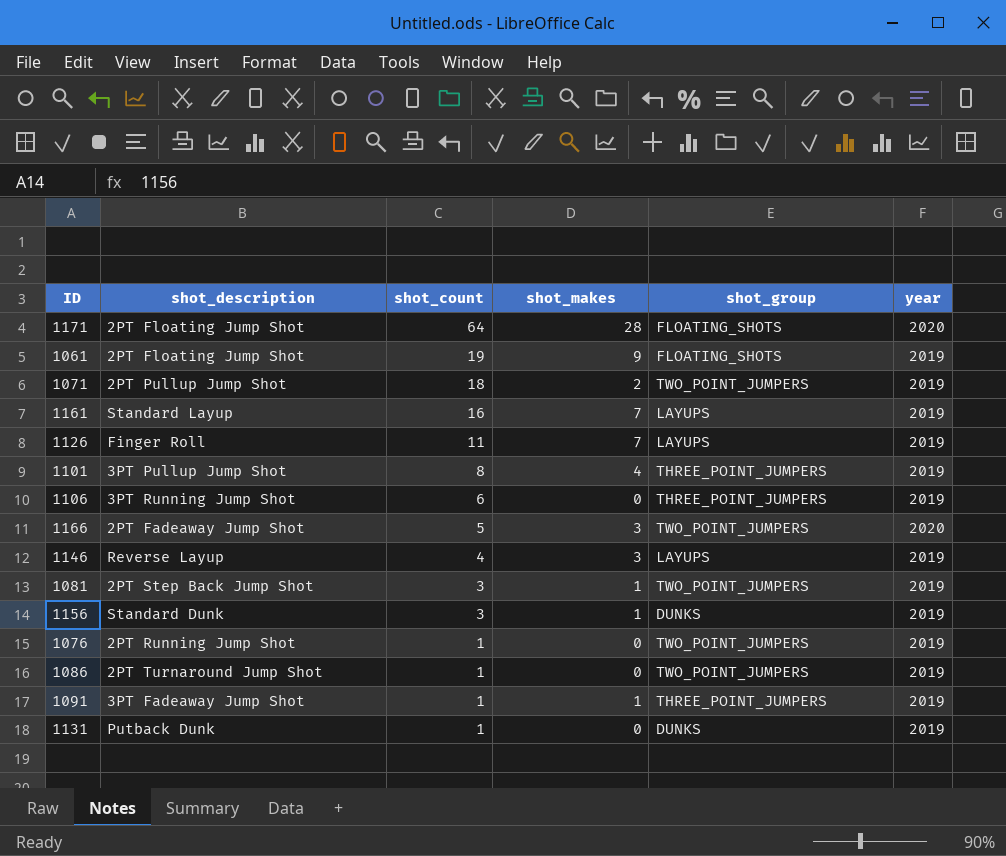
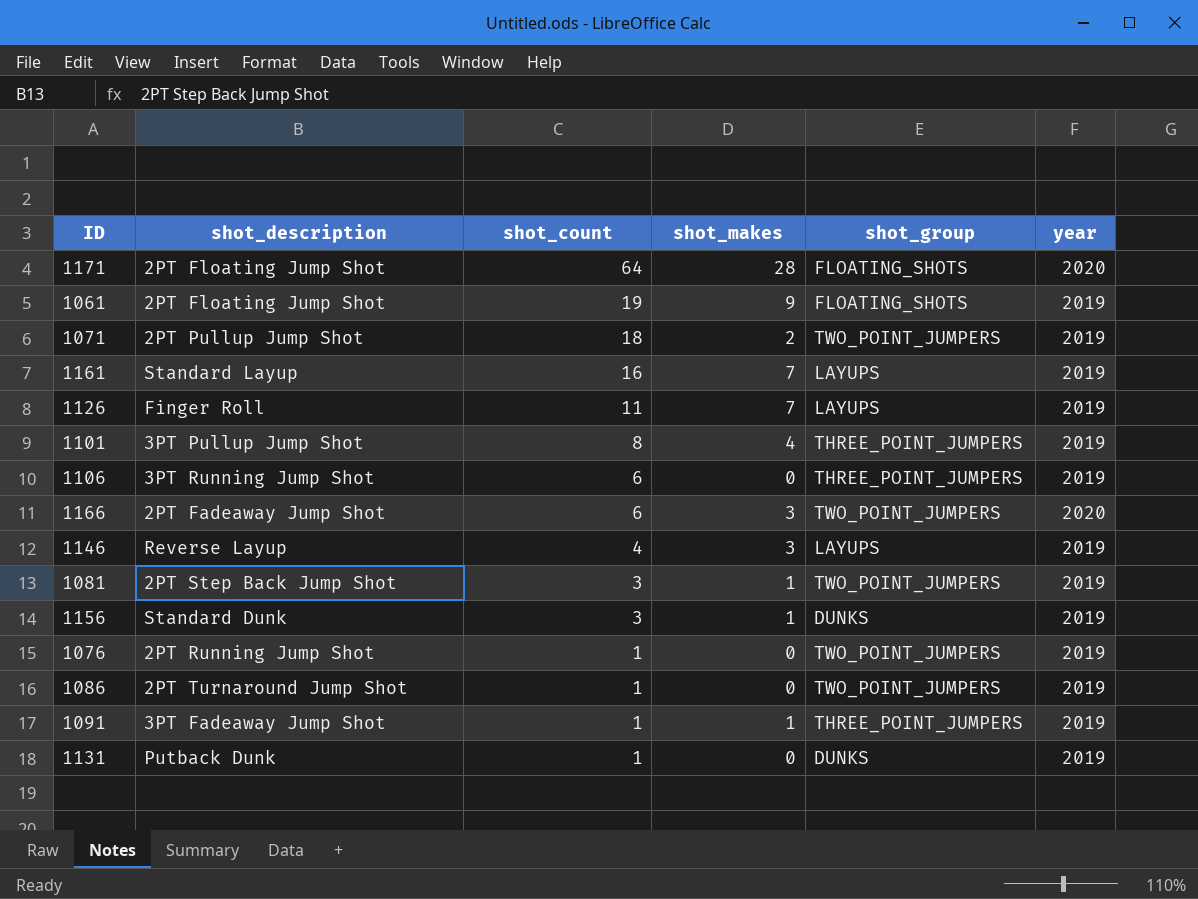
1166 | shot_count: 5 -> 6

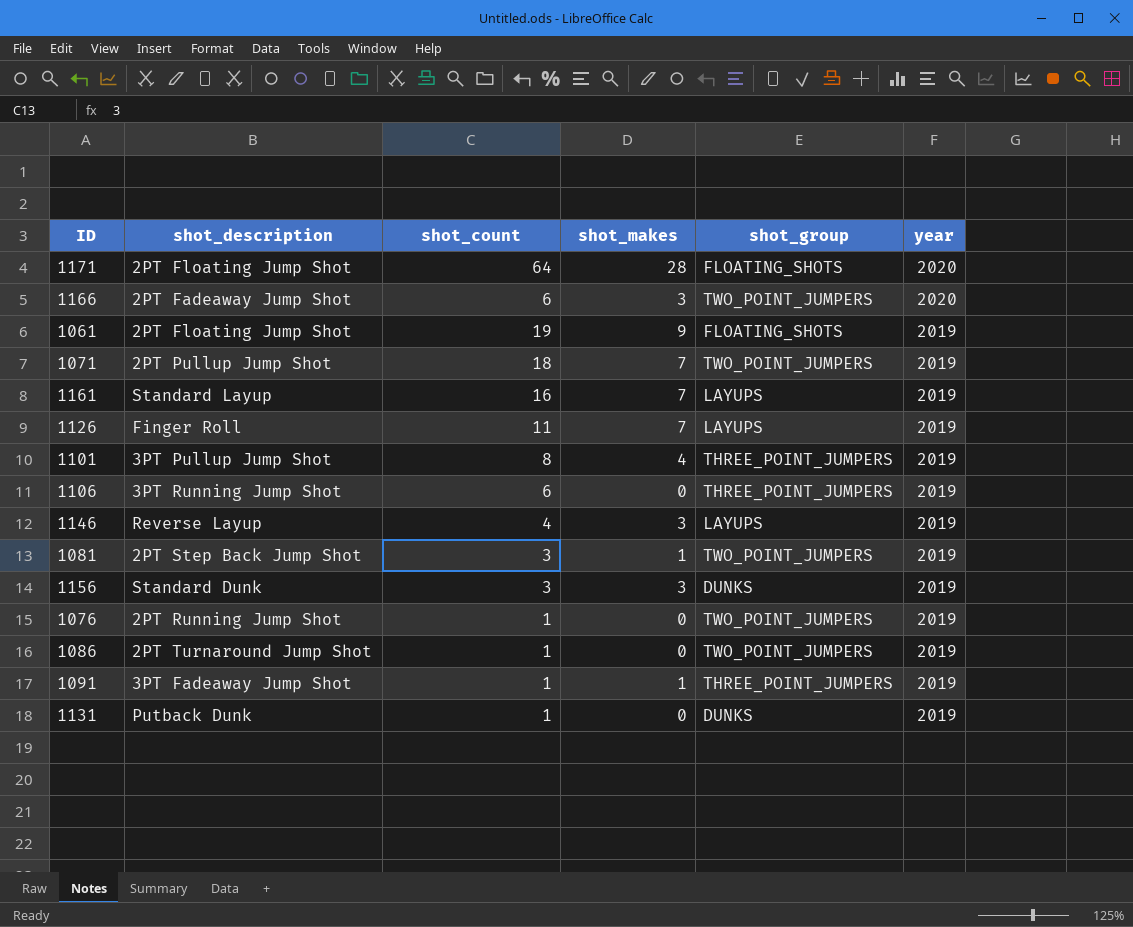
row order: shot_count descending -> year descending
1071 | shot_makes: 2 -> 7
1156 | shot_makes: 1 -> 3

